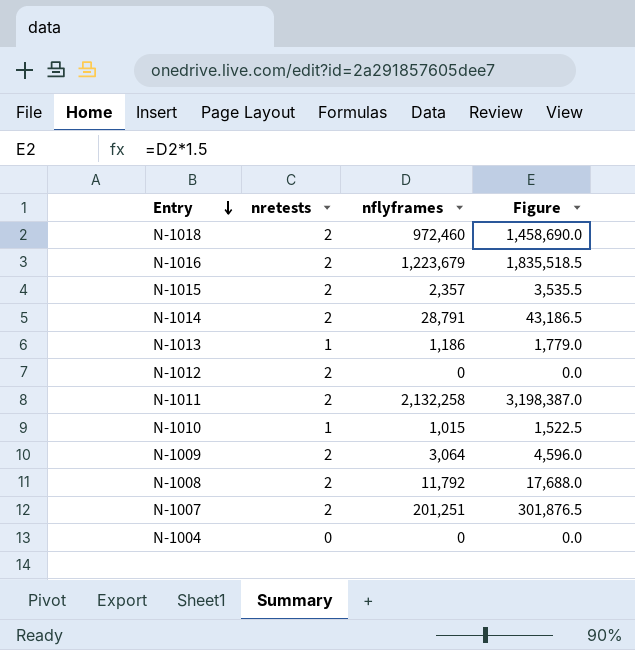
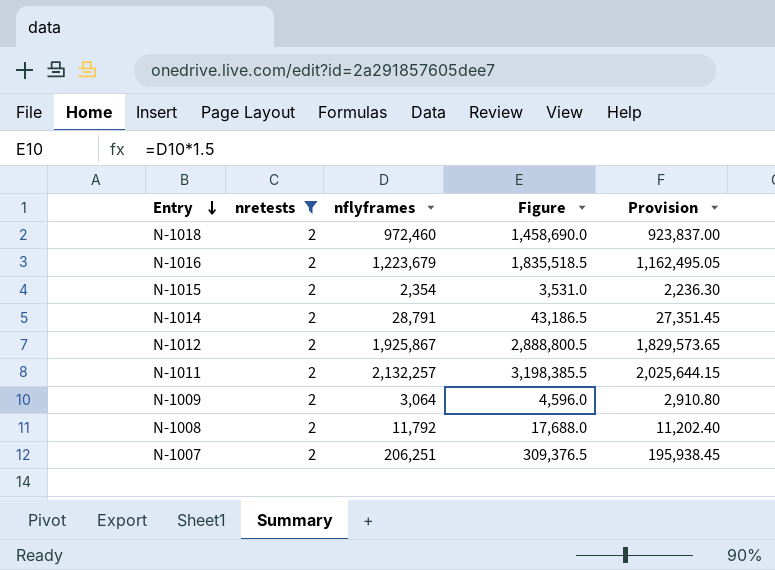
filter: none -> nretests = 2
column Provision | formula: none -> [nflyframes] * 0.95
N-1015 | nflyframes: 2,357 -> 2,354
N-1015 | Figure: 3,535.5 -> 3,531.0
N-1012 | nflyframes: 0 -> 1,925,867
N-1012 | Figure: 0.0 -> 2,888,800.5
N-1011 | nflyframes: 2,132,258 -> 2,132,257
N-1011 | Figure: 3,198,387.0 -> 3,198,385.5
N-1007 | nflyframes: 201,251 -> 206,251
N-1007 | Figure: 301,876.5 -> 309,376.5

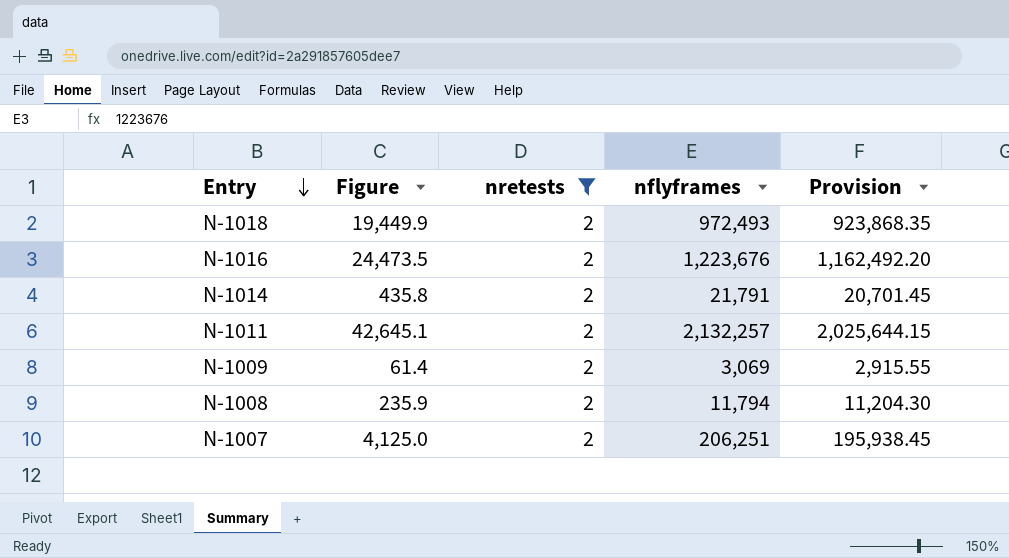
column Figure | formula: [nflyframes] * 1.5 -> [nflyframes] * 0.02
column Figure | position: 4 -> 2
row N-1015: 2 | 2,354 | 3,531.0 | 2,236.30 -> none
row N-1012: 2 | 1,925,867 | 2,888,800.5 | 1,829,573.65 -> none
N-1018 | nflyframes: 972,460 -> 972,493
N-1018 | Provision: 923,837.00 -> 923,868.35
N-1016 | nflyframes: 1,223,679 -> 1,223,676
N-1016 | Provision: 1,162,495.05 -> 1,162,492.20
N-1014 | nflyframes: 28,791 -> 21,791
N-1014 | Provision: 27,351.45 -> 20,701.45
N-1009 | nflyframes: 3,064 -> 3,069
N-1009 | Provision: 2,910.80 -> 2,915.55
N-1008 | nflyframes: 11,792 -> 11,794
N-1008 | Provision: 11,202.40 -> 11,204.30

